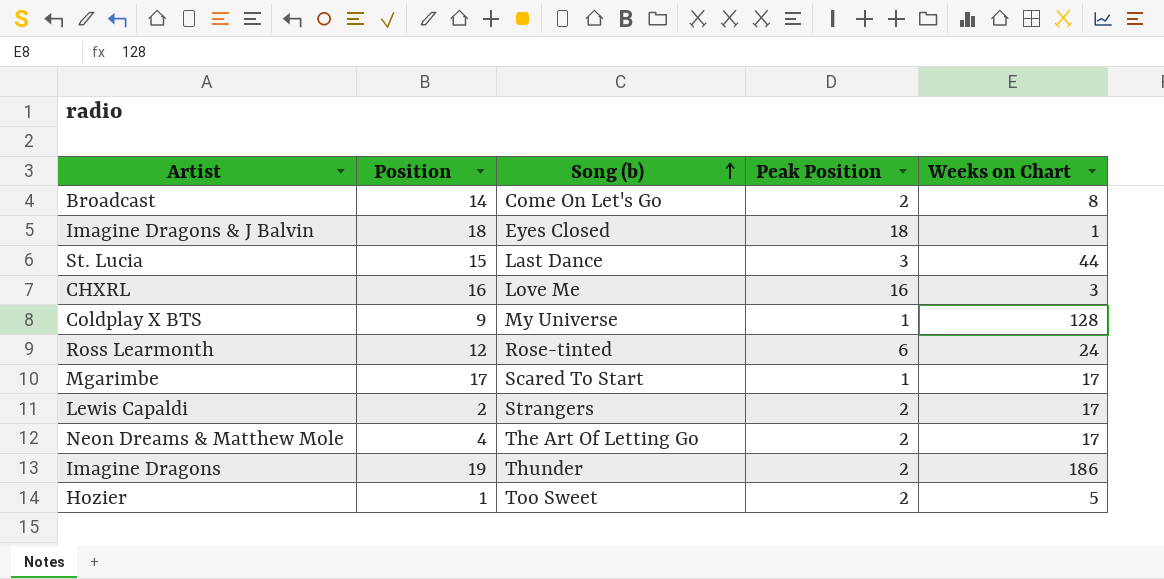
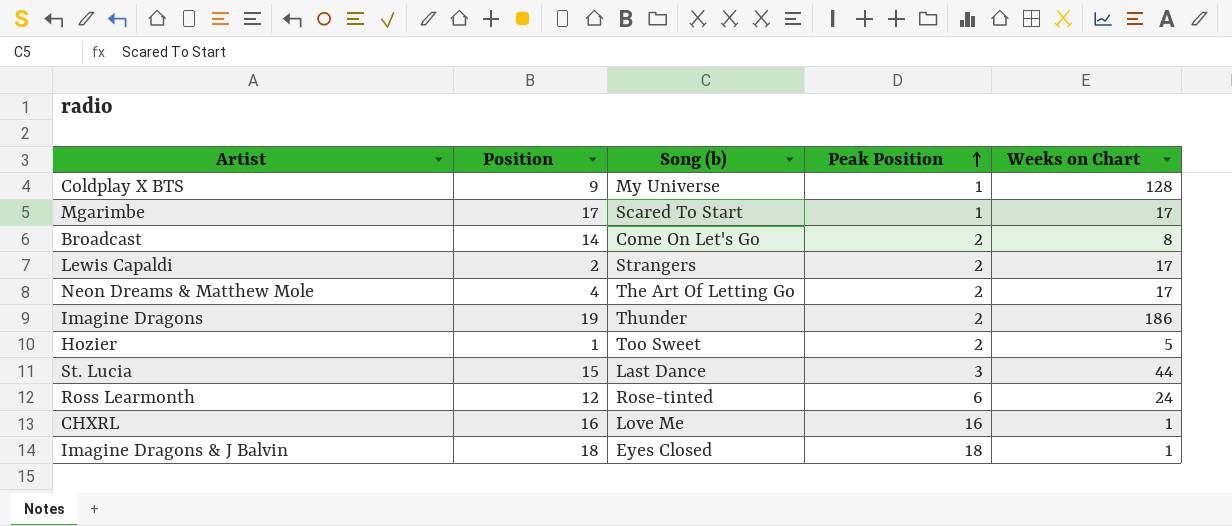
row order: Song (b) ascending -> Peak Position ascending
CHXRL | Weeks on Chart: 3 -> 1

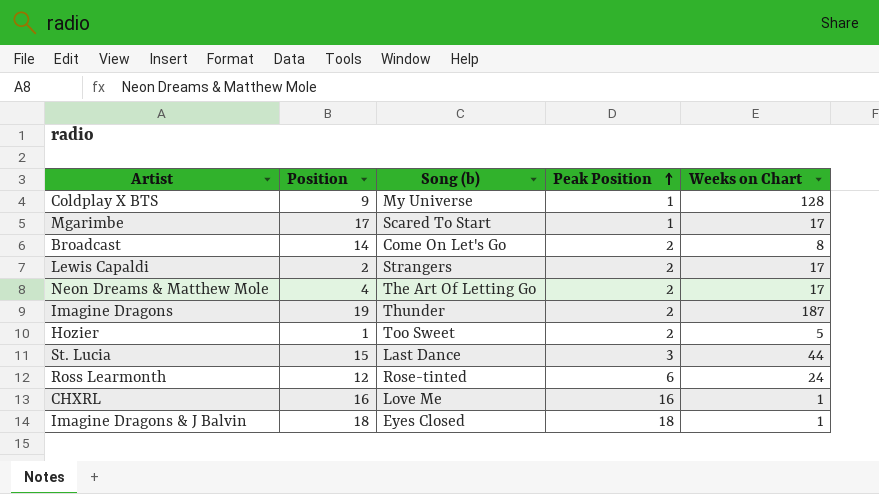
Imagine Dragons | Weeks on Chart: 186 -> 187

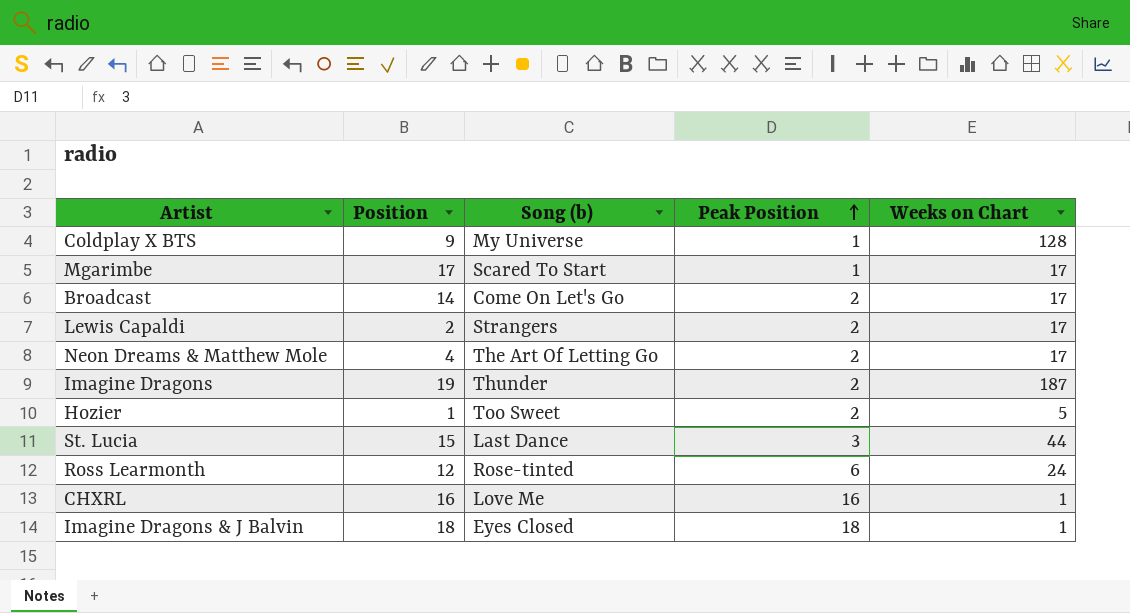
Broadcast | Weeks on Chart: 8 -> 17

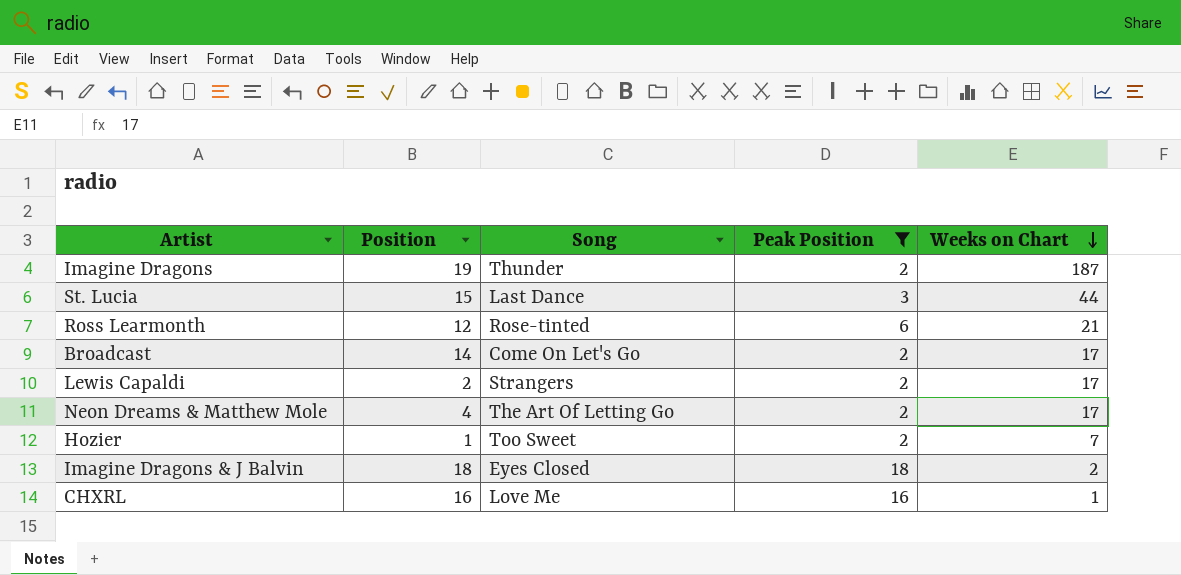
filter: none -> Peak Position != 1
row order: Peak Position ascending -> Weeks on Chart descending
column name: Song (b) -> Song
Ross Learmonth | Weeks on Chart: 24 -> 21
Hozier | Weeks on Chart: 5 -> 7
Imagine Dragons & J Balvin | Weeks on Chart: 1 -> 2

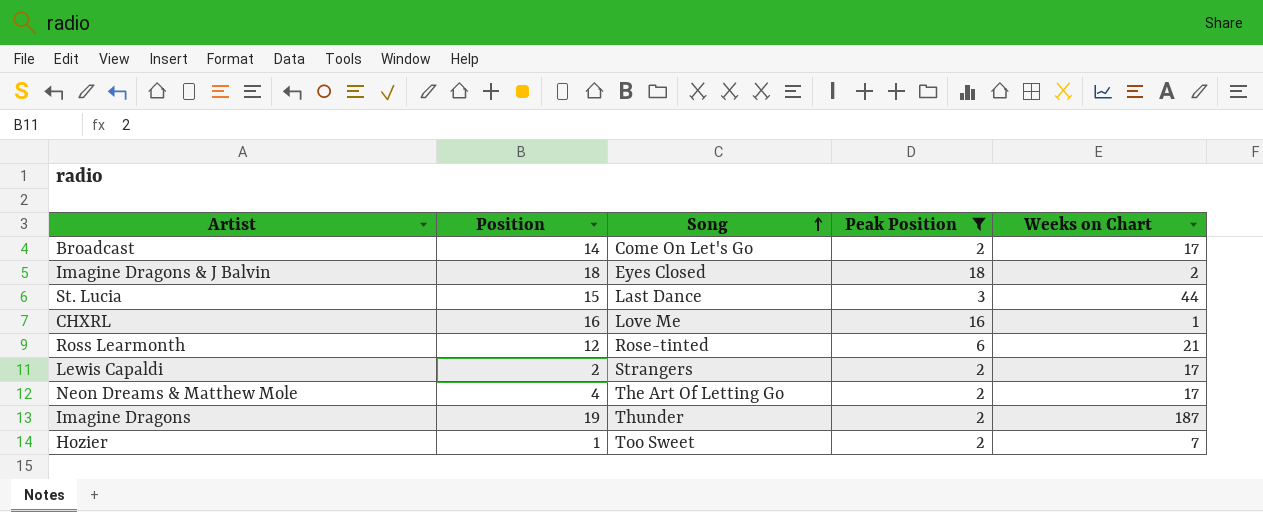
row order: Weeks on Chart descending -> Song ascending

